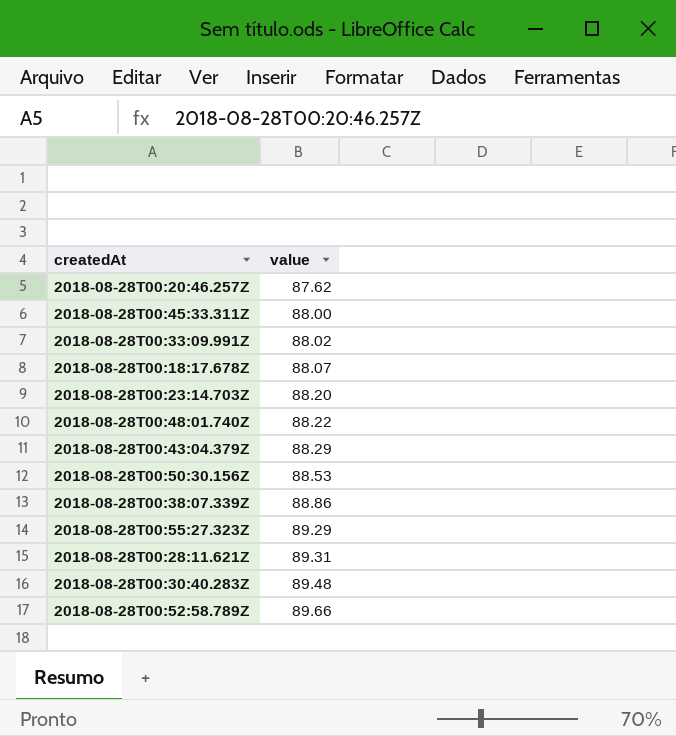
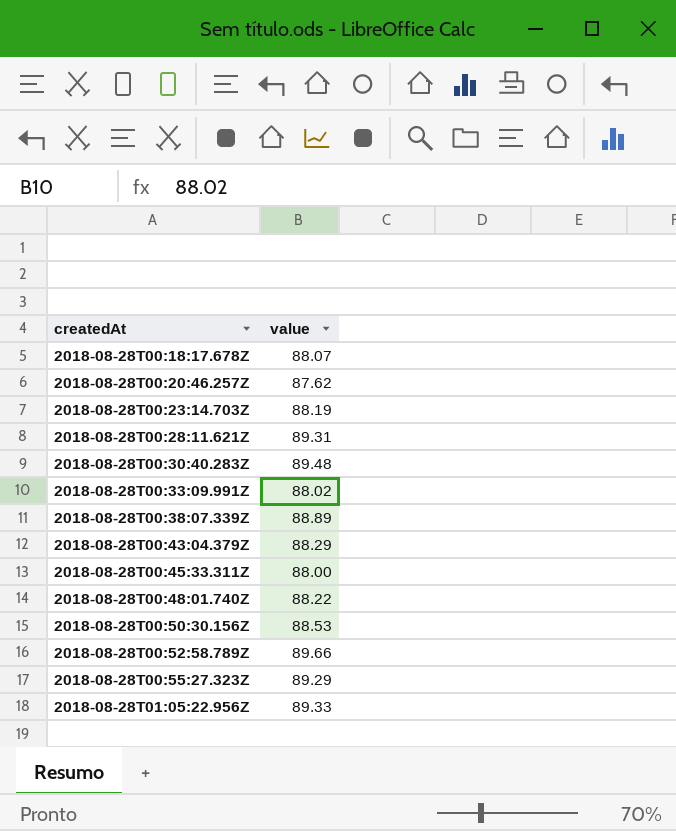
row order: value ascending -> createdAt ascending
2018-08-28T00:23:14.703Z | value: 88.20 -> 88.19
2018-08-28T00:38:07.339Z | value: 88.86 -> 88.89
row 2018-08-28T01:05:22.956Z: none -> 89.33

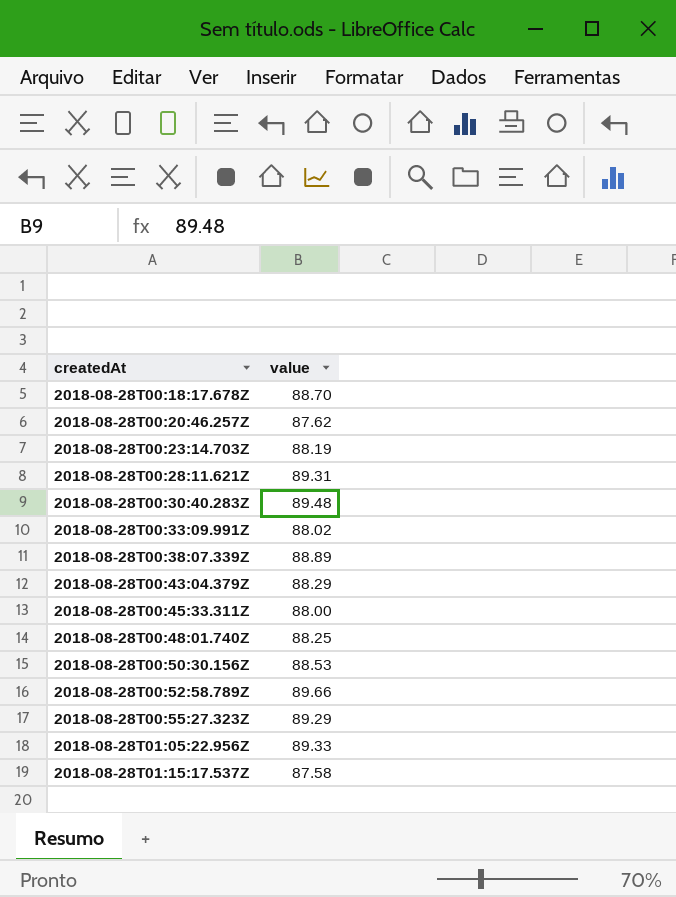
2018-08-28T00:18:17.678Z | value: 88.07 -> 88.70
2018-08-28T00:48:01.740Z | value: 88.22 -> 88.25
row 2018-08-28T01:15:17.537Z: none -> 87.58

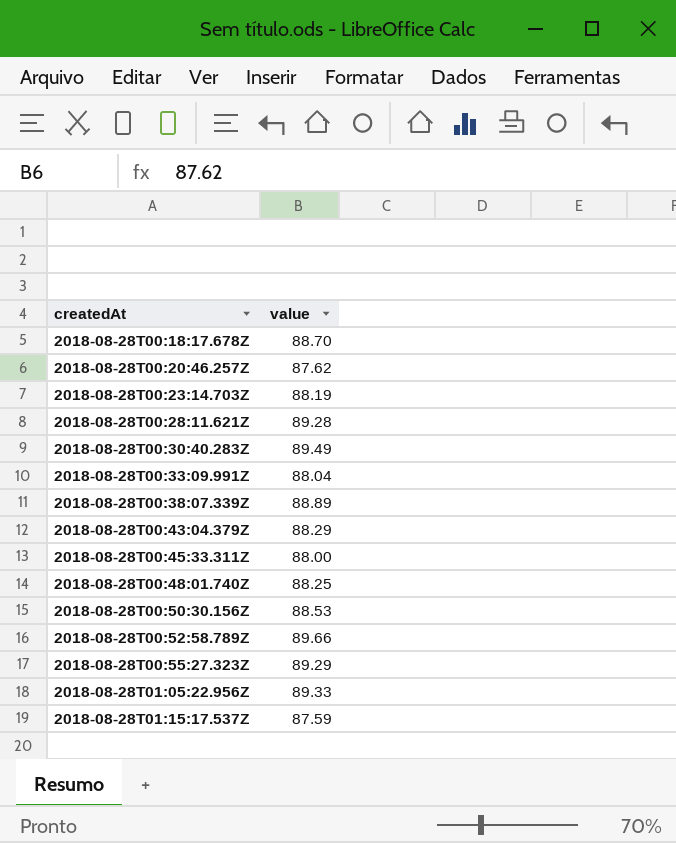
2018-08-28T00:28:11.621Z | value: 89.31 -> 89.28
2018-08-28T00:30:40.283Z | value: 89.48 -> 89.49
2018-08-28T00:33:09.991Z | value: 88.02 -> 88.04
2018-08-28T01:15:17.537Z | value: 87.58 -> 87.59

